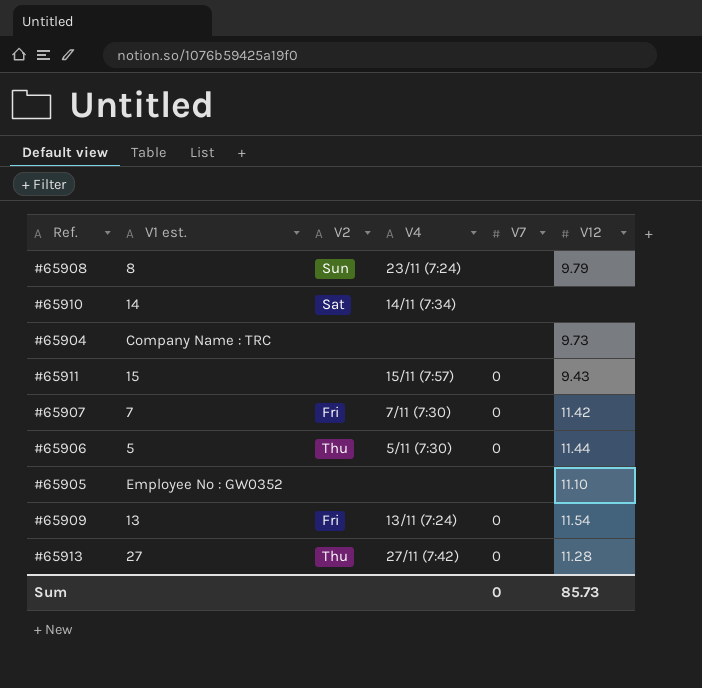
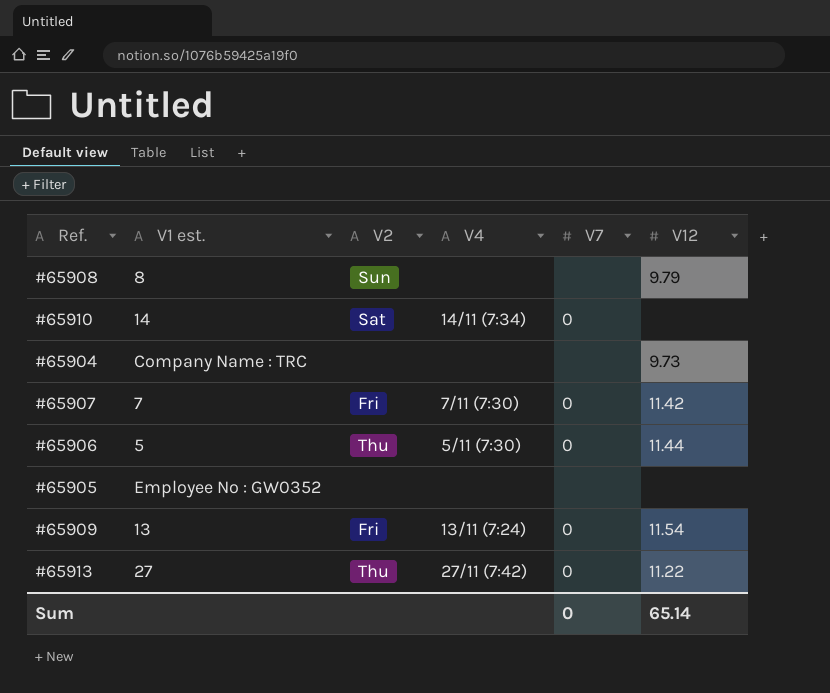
row #65911: 15 | none | 15/11 (7:57) | 0 | 9.43 -> none
#65908 | V4: 23/11 (7:24) -> none
#65910 | V7: none -> 0
#65905 | V12: 11.10 -> none
#65913 | V12: 11.28 -> 11.22
Sum | V12: 85.73 -> 65.14

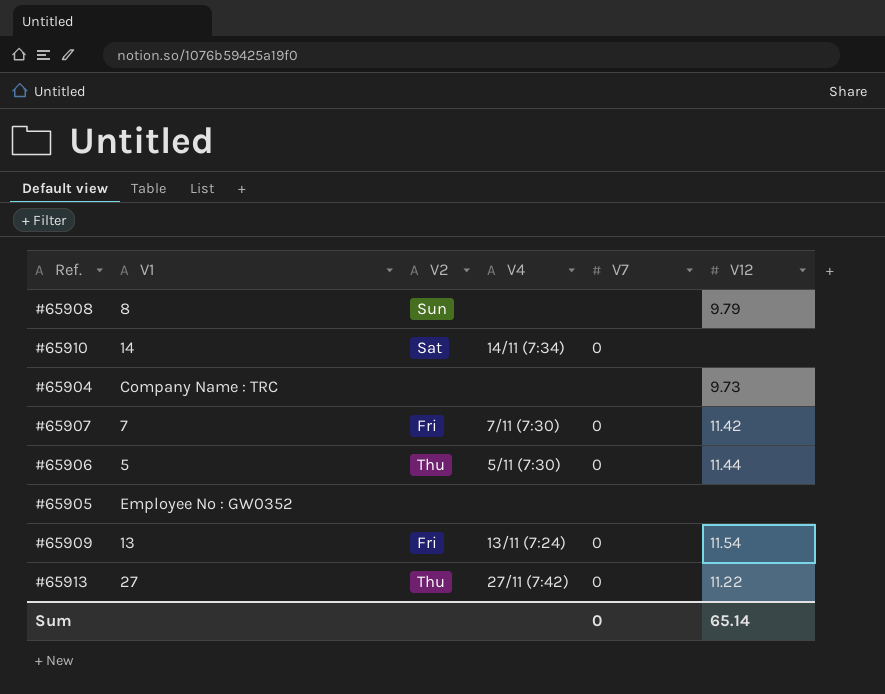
column name: V1 est. -> V1

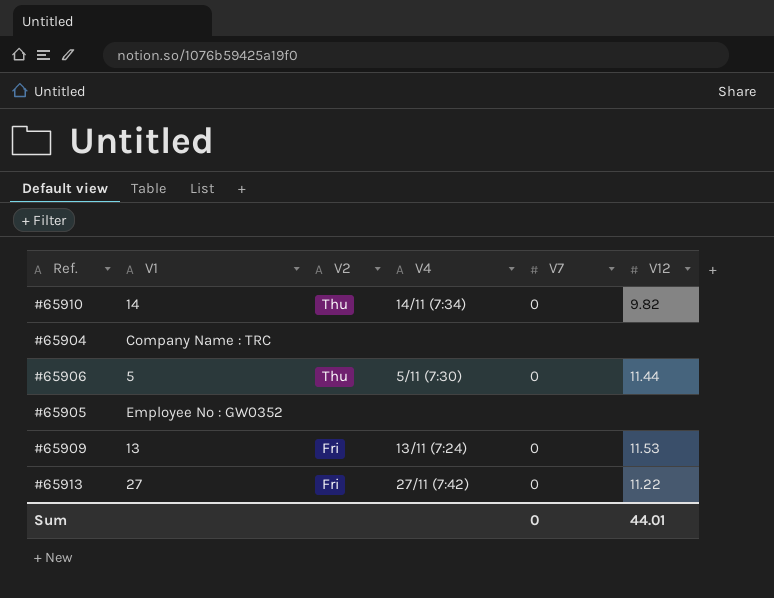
row #65908: 8 | Sun | none | none | 9.79 -> none
row #65907: 7 | Fri | 7/11 (7:30) | 0 | 11.42 -> none
#65910 | V2: Sat -> Thu
#65910 | V12: none -> 9.82
#65904 | V12: 9.73 -> none
#65909 | V12: 11.54 -> 11.53
#65913 | V2: Thu -> Fri
Sum | V12: 65.14 -> 44.01

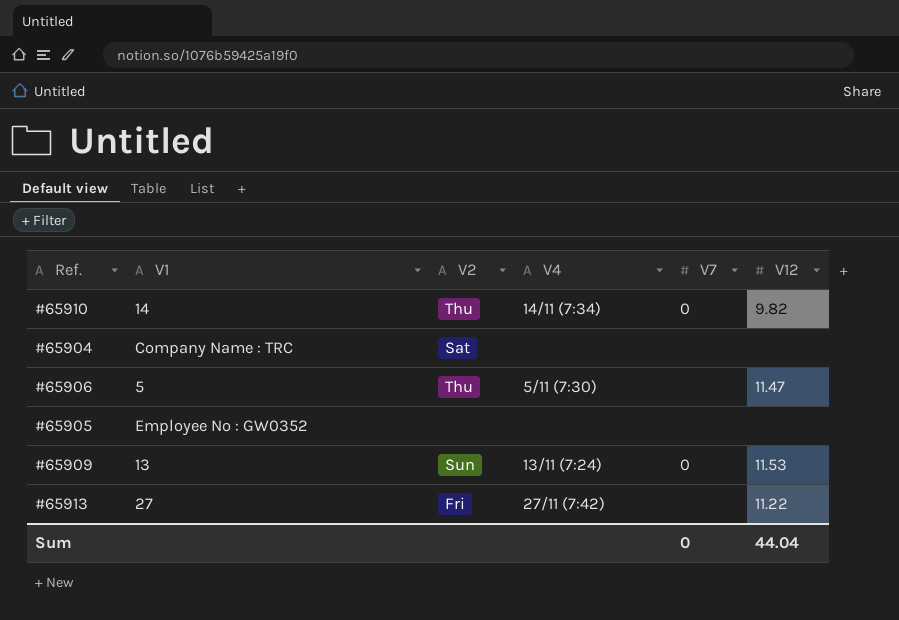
#65904 | V2: none -> Sat
#65906 | V7: 0 -> none
#65906 | V12: 11.44 -> 11.47
#65909 | V2: Fri -> Sun
#65913 | V7: 0 -> none
Sum | V12: 44.01 -> 44.04

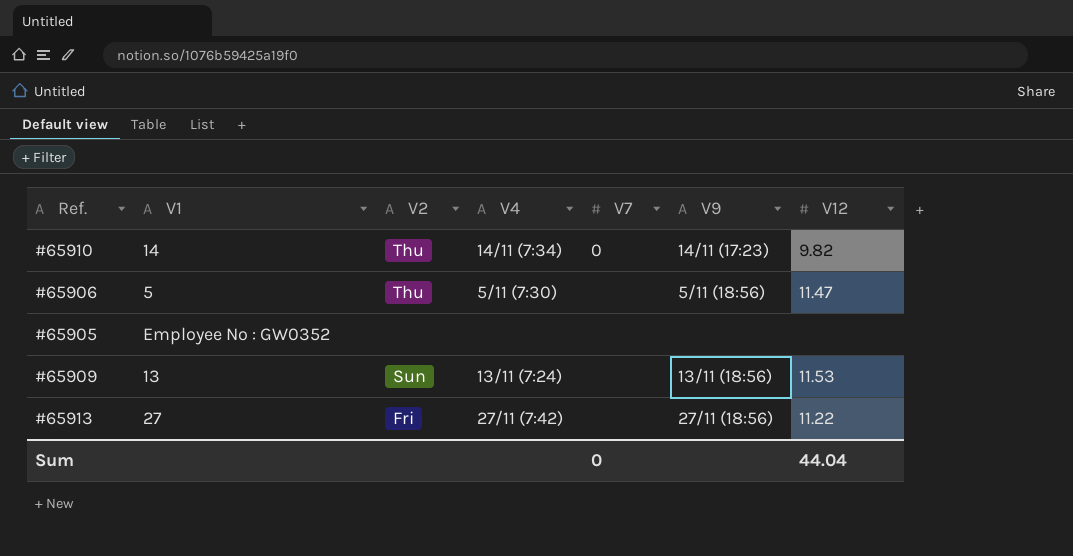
column V9 | position: none -> 6
row #65904: Company Name : TRC | Sat | none | none | none -> none
#65909 | V7: 0 -> none

